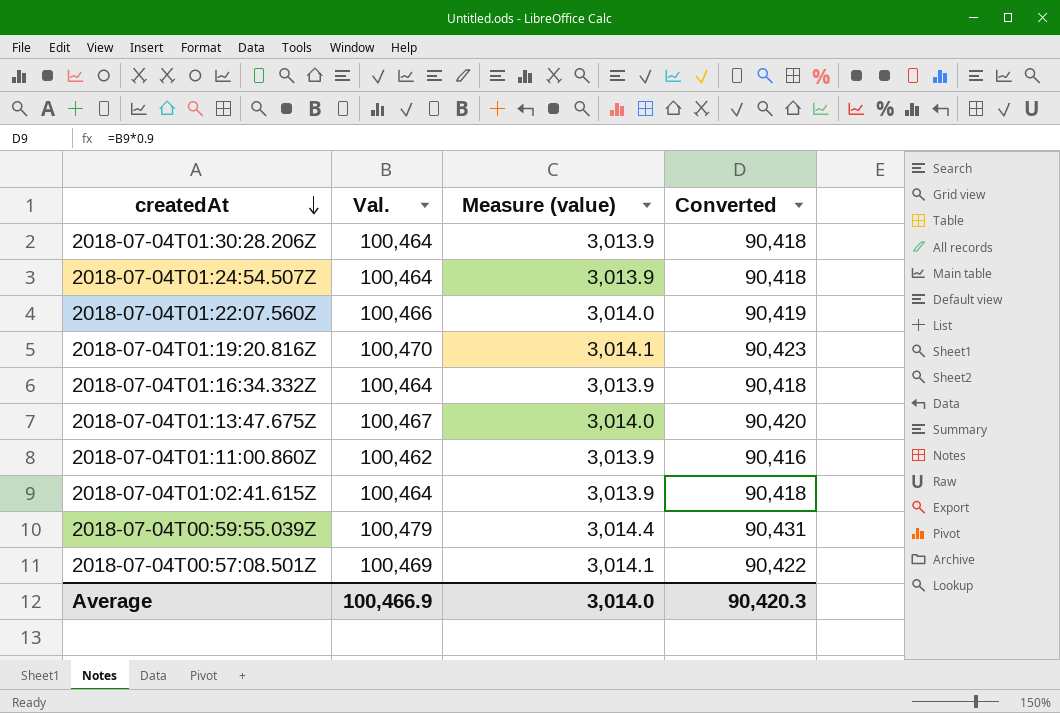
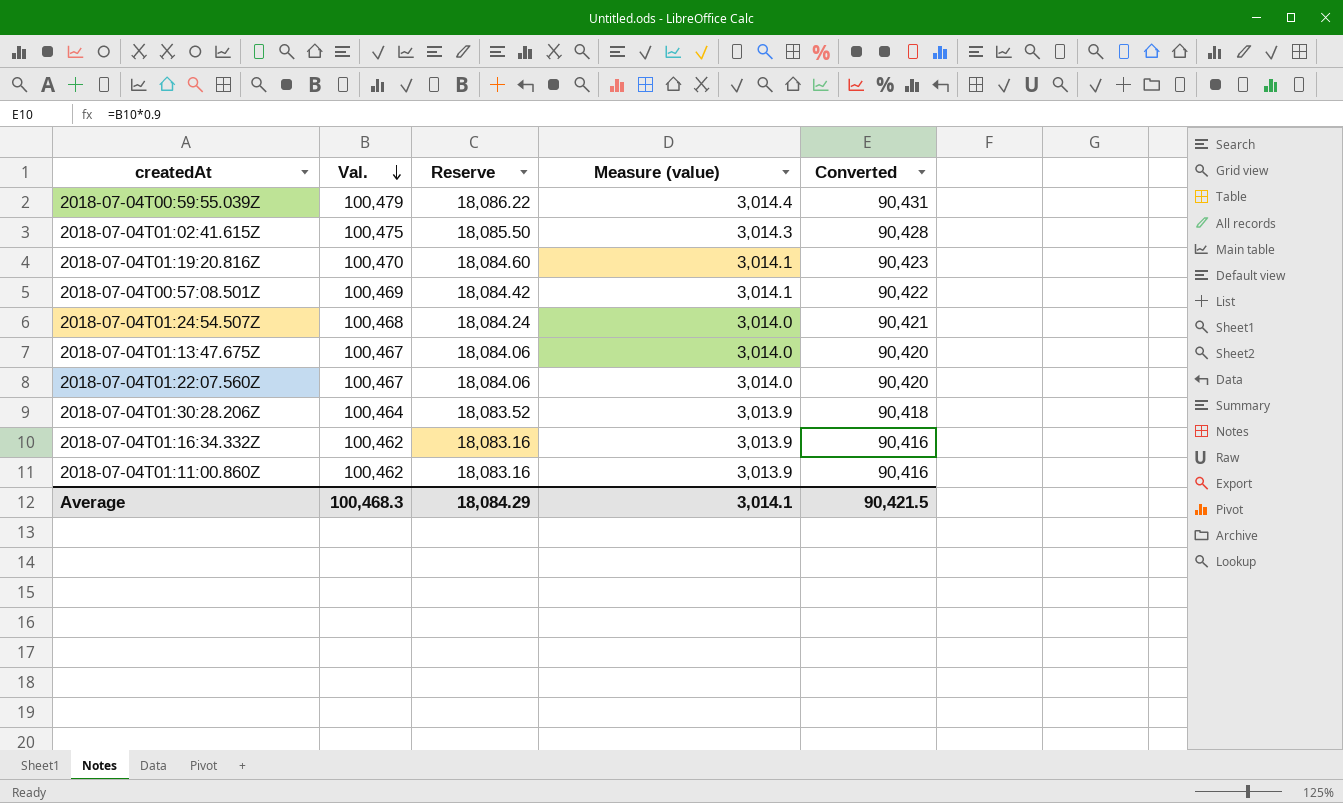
row order: createdAt descending -> Val. descending
column Reserve | formula: none -> [Val.] * 0.18
2018-07-04T01:02:41.615Z | Val.: 100,464 -> 100,475
2018-07-04T01:02:41.615Z | Measure (value): 3,013.9 -> 3,014.3
2018-07-04T01:02:41.615Z | Converted: 90,418 -> 90,428
2018-07-04T01:24:54.507Z | Val.: 100,464 -> 100,468
2018-07-04T01:24:54.507Z | Measure (value): 3,013.9 -> 3,014.0
2018-07-04T01:24:54.507Z | Converted: 90,418 -> 90,421
2018-07-04T01:22:07.560Z | Val.: 100,466 -> 100,467
2018-07-04T01:22:07.560Z | Converted: 90,419 -> 90,420
2018-07-04T01:16:34.332Z | Val.: 100,464 -> 100,462
2018-07-04T01:16:34.332Z | Converted: 90,418 -> 90,416
Average | Val.: 100,466.9 -> 100,468.3
Average | Measure (value): 3,014.0 -> 3,014.1
Average | Converted: 90,420.3 -> 90,421.5

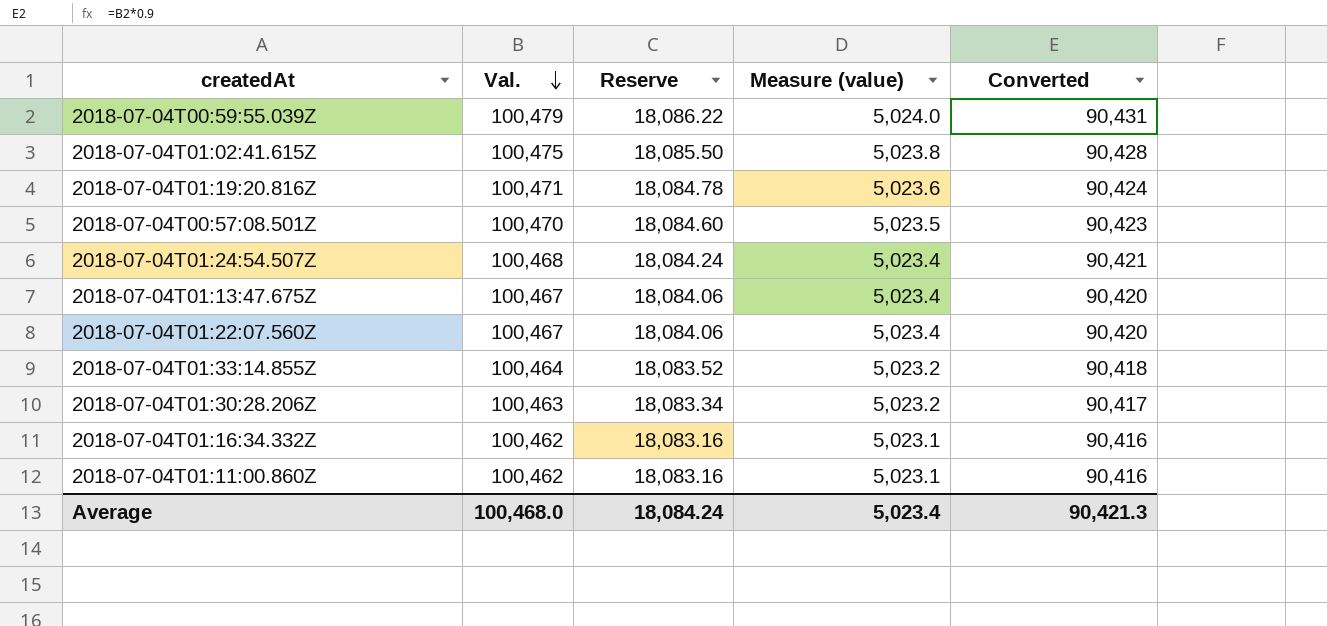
column Measure (value) | formula: [Val.] * 0.03 -> [Val.] * 0.05
2018-07-04T01:19:20.816Z | Val.: 100,470 -> 100,471
2018-07-04T01:19:20.816Z | Reserve: 18,084.60 -> 18,084.78
2018-07-04T01:19:20.816Z | Converted: 90,423 -> 90,424
2018-07-04T00:57:08.501Z | Val.: 100,469 -> 100,470
2018-07-04T00:57:08.501Z | Reserve: 18,084.42 -> 18,084.60
2018-07-04T00:57:08.501Z | Converted: 90,422 -> 90,423
row 2018-07-04T01:33:14.855Z: none -> 100,464 | 18,083.52 | 5,023.2 | 90,418
2018-07-04T01:30:28.206Z | Val.: 100,464 -> 100,463
2018-07-04T01:30:28.206Z | Reserve: 18,083.52 -> 18,083.34
2018-07-04T01:30:28.206Z | Converted: 90,418 -> 90,417
Average | Val.: 100,468.3 -> 100,468.0
Average | Reserve: 18,084.29 -> 18,084.24
Average | Measure (value): 3,014.1 -> 5,023.4
Average | Converted: 90,421.5 -> 90,421.3

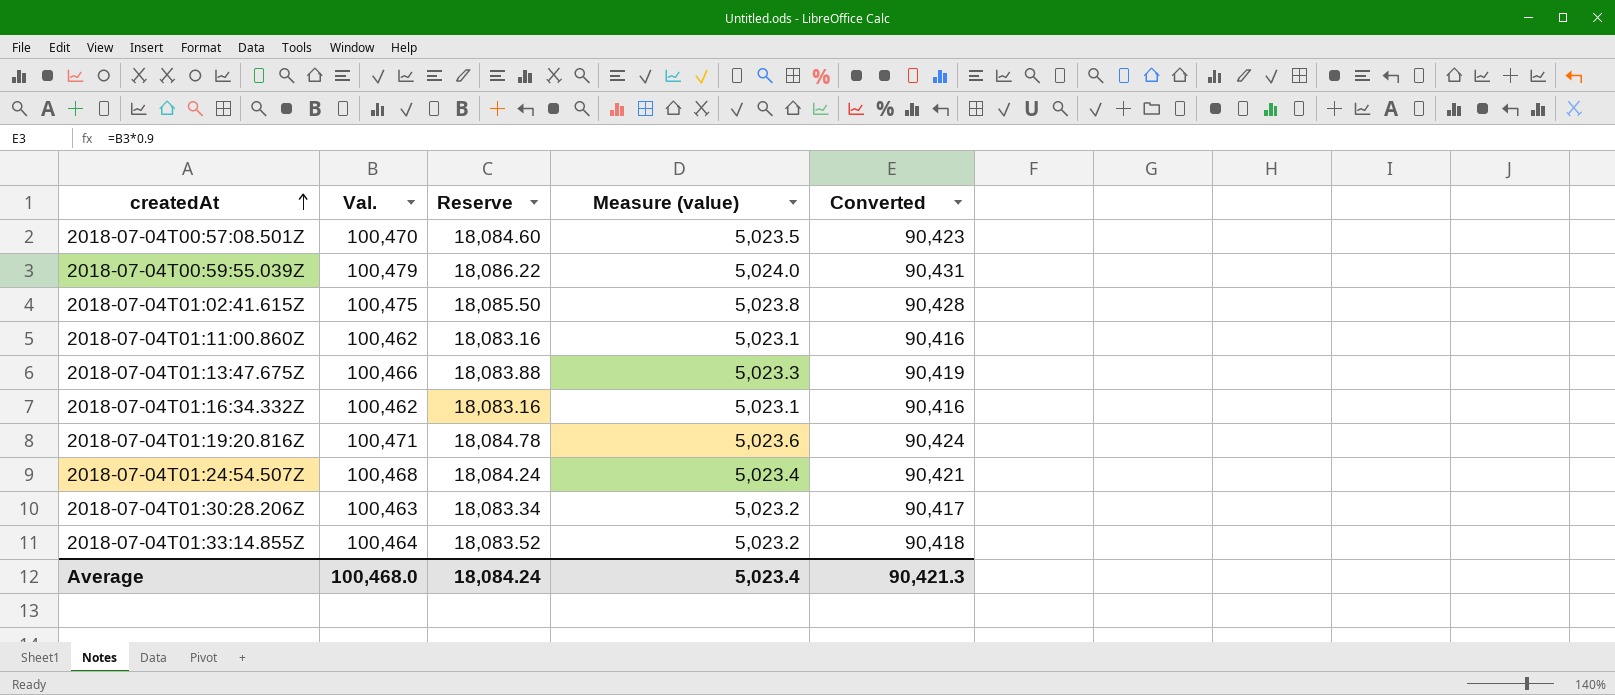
row order: Val. descending -> createdAt ascending
row 2018-07-04T01:22:07.560Z: 100,467 | 18,084.06 | 5,023.4 | 90,420 -> none
2018-07-04T01:13:47.675Z | Val.: 100,467 -> 100,466
2018-07-04T01:13:47.675Z | Reserve: 18,084.06 -> 18,083.88
2018-07-04T01:13:47.675Z | Measure (value): 5,023.4 -> 5,023.3
2018-07-04T01:13:47.675Z | Converted: 90,420 -> 90,419

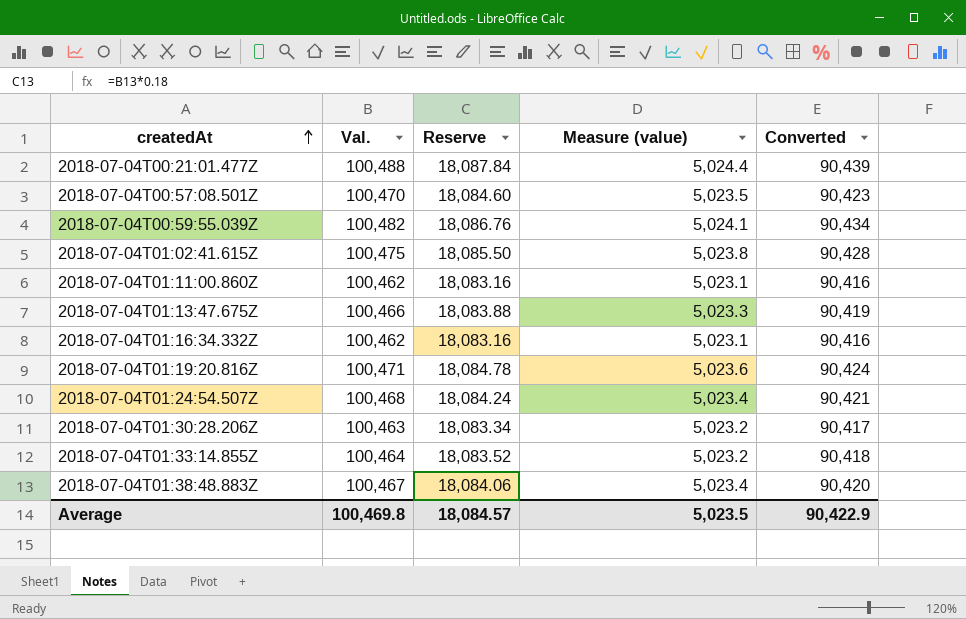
row 2018-07-04T00:21:01.477Z: none -> 100,488 | 18,087.84 | 5,024.4 | 90,439
2018-07-04T00:59:55.039Z | Val.: 100,479 -> 100,482
2018-07-04T00:59:55.039Z | Reserve: 18,086.22 -> 18,086.76
2018-07-04T00:59:55.039Z | Measure (value): 5,024.0 -> 5,024.1
2018-07-04T00:59:55.039Z | Converted: 90,431 -> 90,434
row 2018-07-04T01:38:48.883Z: none -> 100,467 | 18,084.06 | 5,023.4 | 90,420
Average | Val.: 100,468.0 -> 100,469.8
Average | Reserve: 18,084.24 -> 18,084.57
Average | Measure (value): 5,023.4 -> 5,023.5
Average | Converted: 90,421.3 -> 90,422.9

